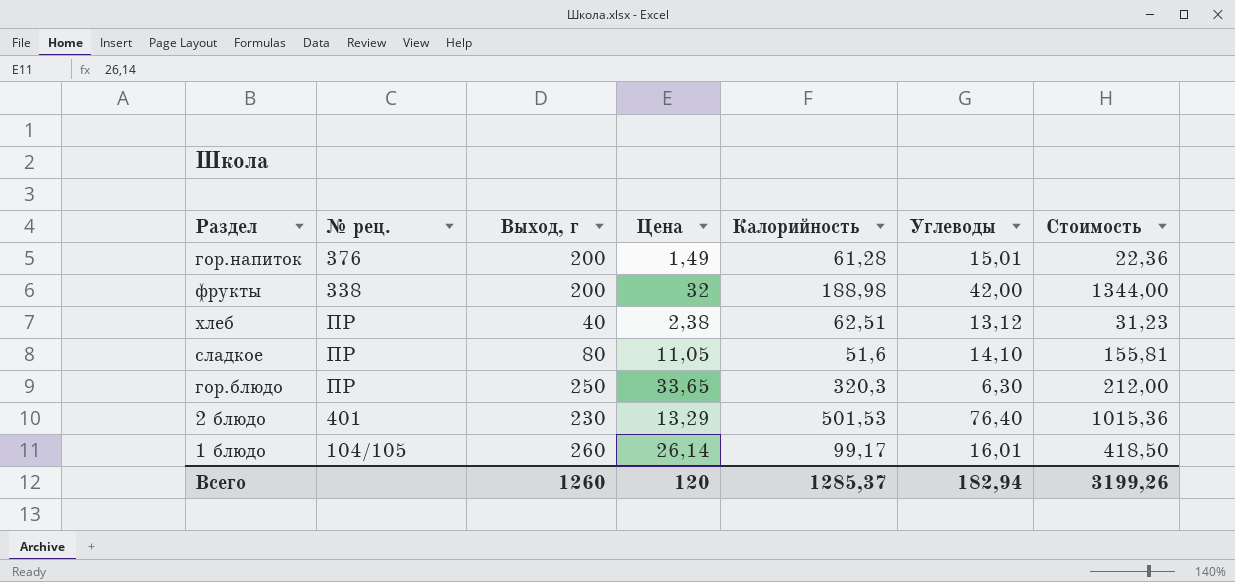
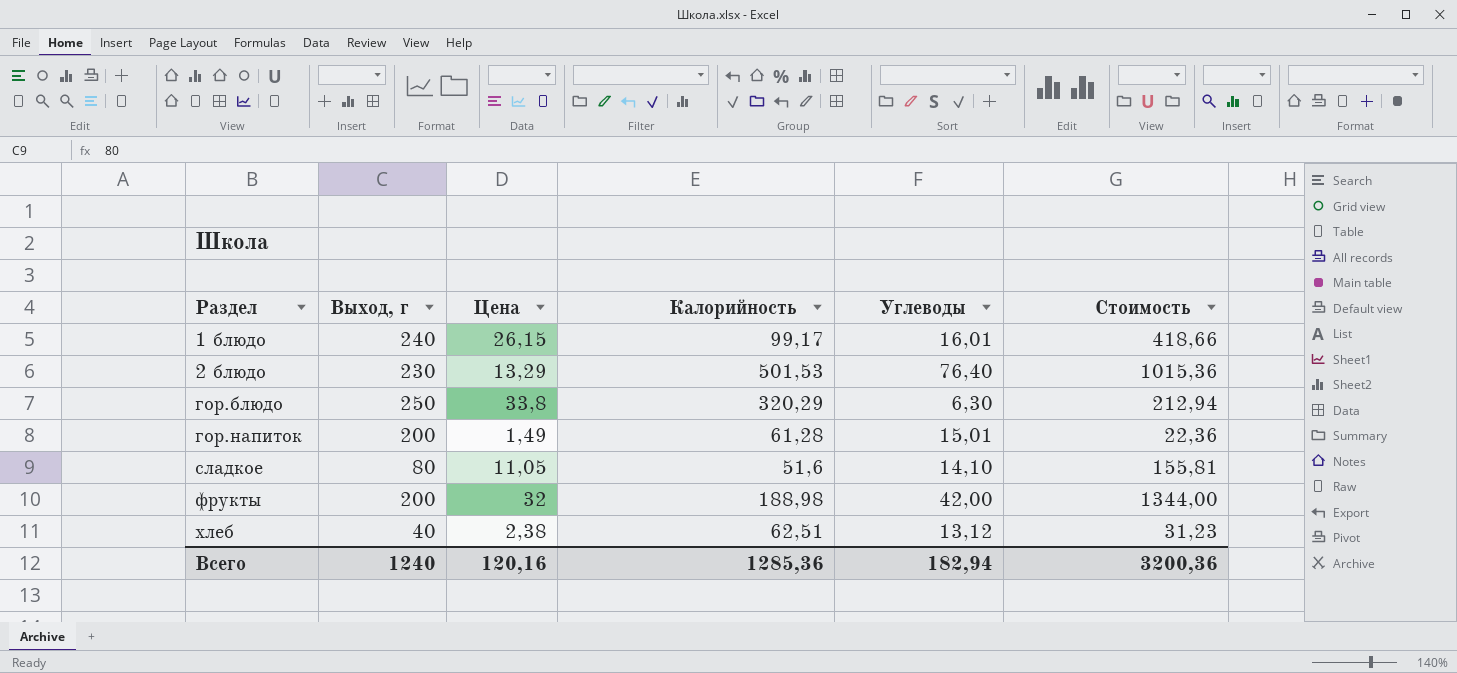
row order: none -> Раздел ascending
column № рец. | position: 2 -> none
1 блюдо | Выход, г: 260 -> 240
1 блюдо | Цена: 26,14 -> 26,15
1 блюдо | Стоимость: 418,50 -> 418,66
гор.блюдо | Цена: 33,65 -> 33,8
гор.блюдо | Калорийность: 320,3 -> 320,29
гор.блюдо | Стоимость: 212,00 -> 212,94
Всего | Выход, г: 1260 -> 1240
Всего | Цена: 120 -> 120,16
Всего | Калорийность: 1285,37 -> 1285,36
Всего | Стоимость: 3199,26 -> 3200,36

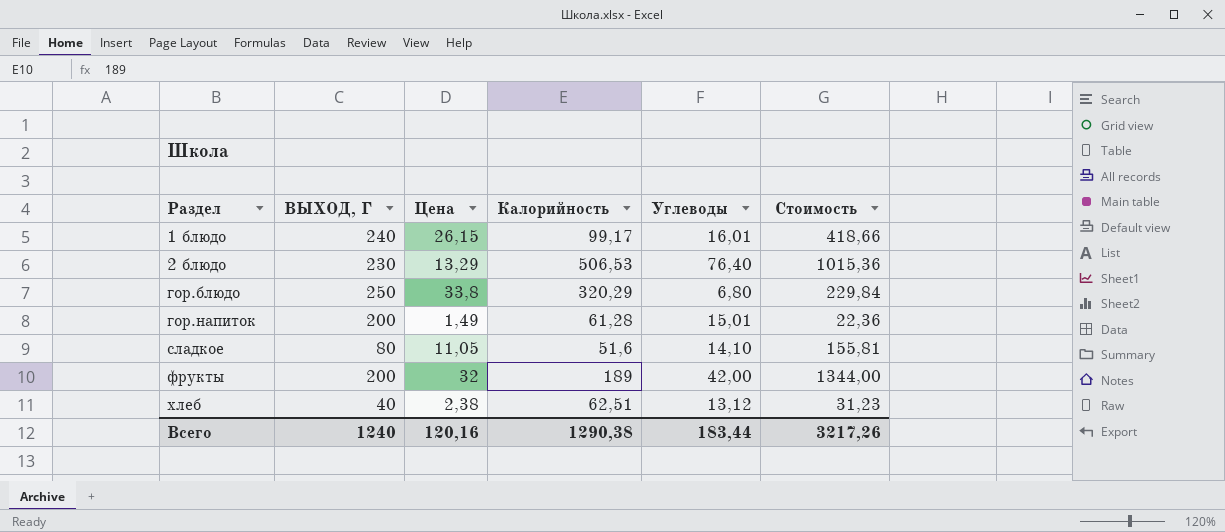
column name: Выход, г -> ВЫХОД, Г
2 блюдо | Калорийность: 501,53 -> 506,53
гор.блюдо | Углеводы: 6,30 -> 6,80
гор.блюдо | Стоимость: 212,94 -> 229,84
фрукты | Калорийность: 188,98 -> 189
Всего | Калорийность: 1285,36 -> 1290,38
Всего | Углеводы: 182,94 -> 183,44
Всего | Стоимость: 3200,36 -> 3217,26

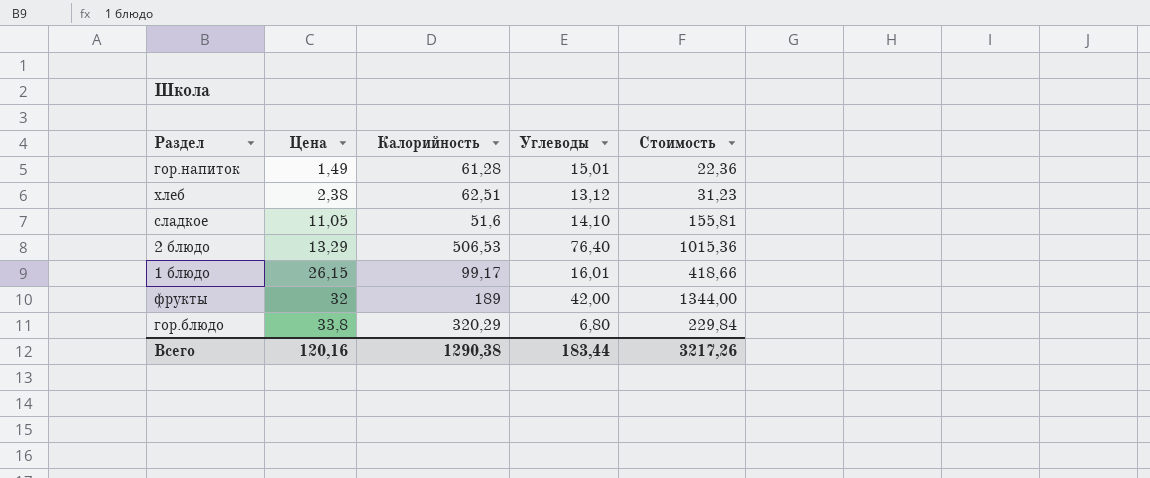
row order: Раздел ascending -> Цена ascending
column ВЫХОД, Г | position: 2 -> none

